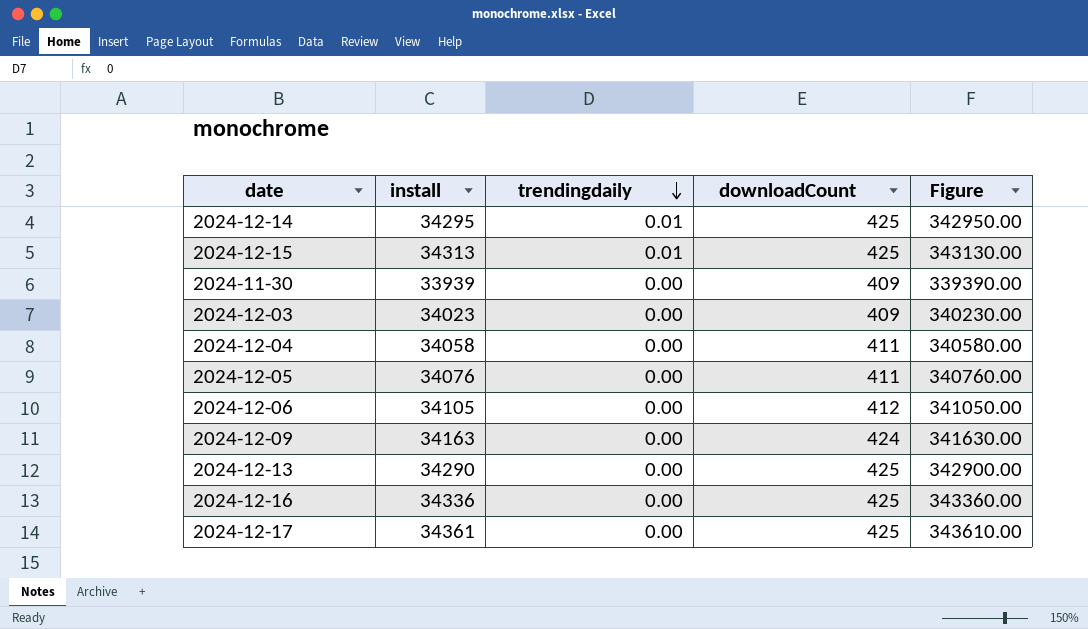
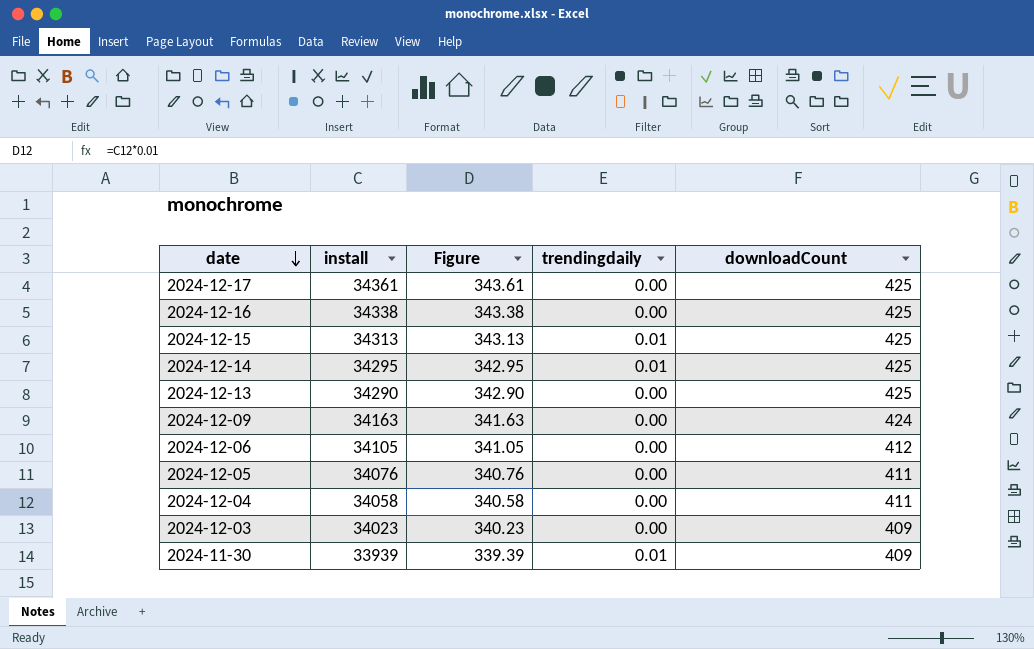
row order: trendingdaily descending -> date descending
column Figure | formula: [install] * 10 -> [install] * 0.01
column Figure | position: 5 -> 3
2024-12-16 | install: 34336 -> 34338
2024-11-30 | trendingdaily: 0.00 -> 0.01

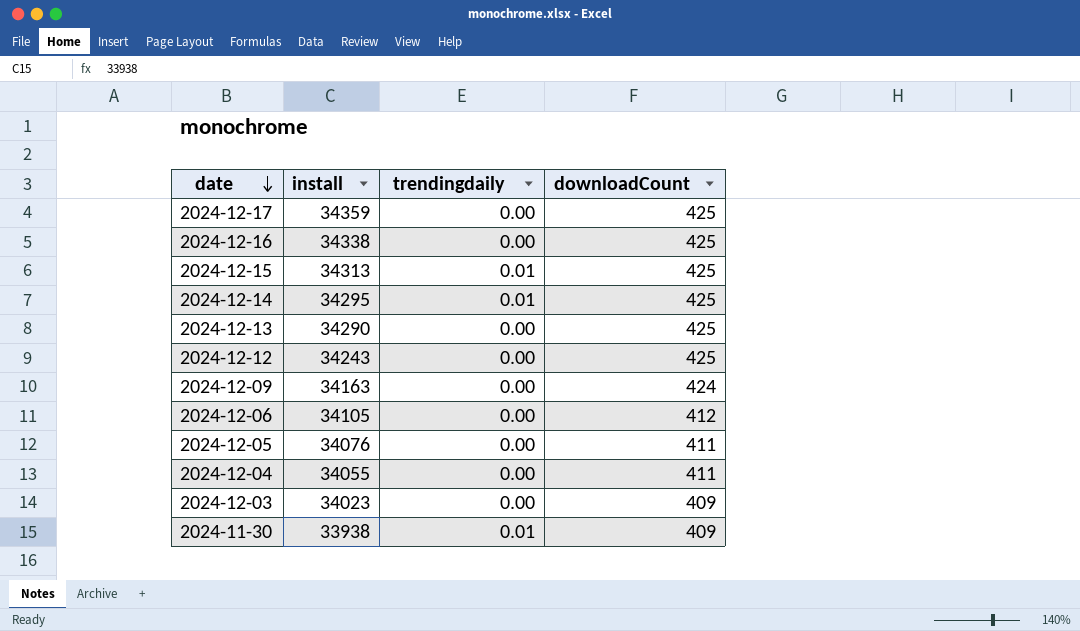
column Figure | formula: [install] * 0.01 -> none
2024-12-17 | install: 34361 -> 34359
row 2024-12-12: none -> 34243 | 0.00 | 425
2024-12-04 | install: 34058 -> 34055
2024-11-30 | install: 33939 -> 33938

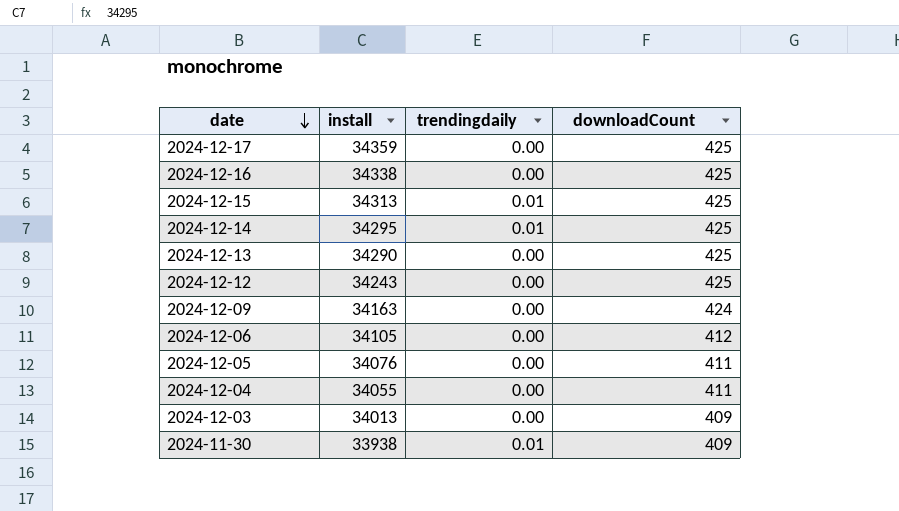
2024-12-03 | install: 34023 -> 34013

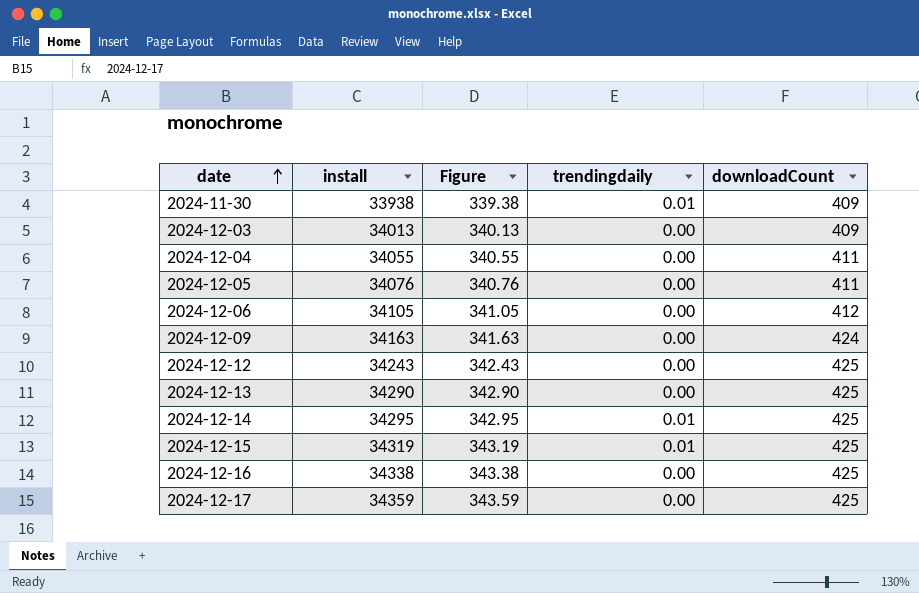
row order: date descending -> date ascending
column Figure | formula: none -> [install] * 0.01
2024-12-15 | install: 34313 -> 34319

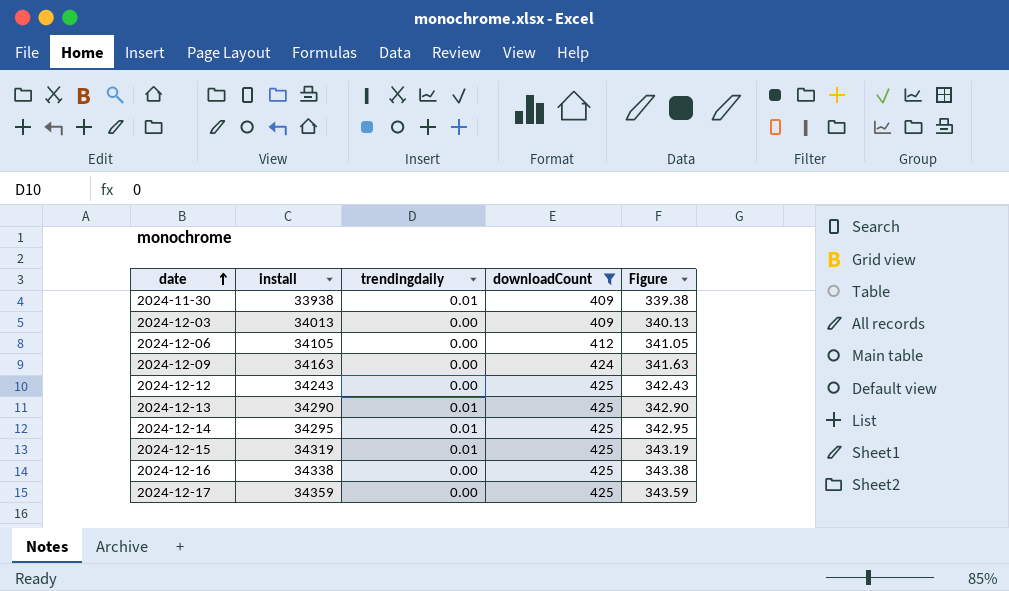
filter: none -> downloadCount != 411
column Figure | position: 3 -> 5
2024-12-13 | trendingdaily: 0.00 -> 0.01

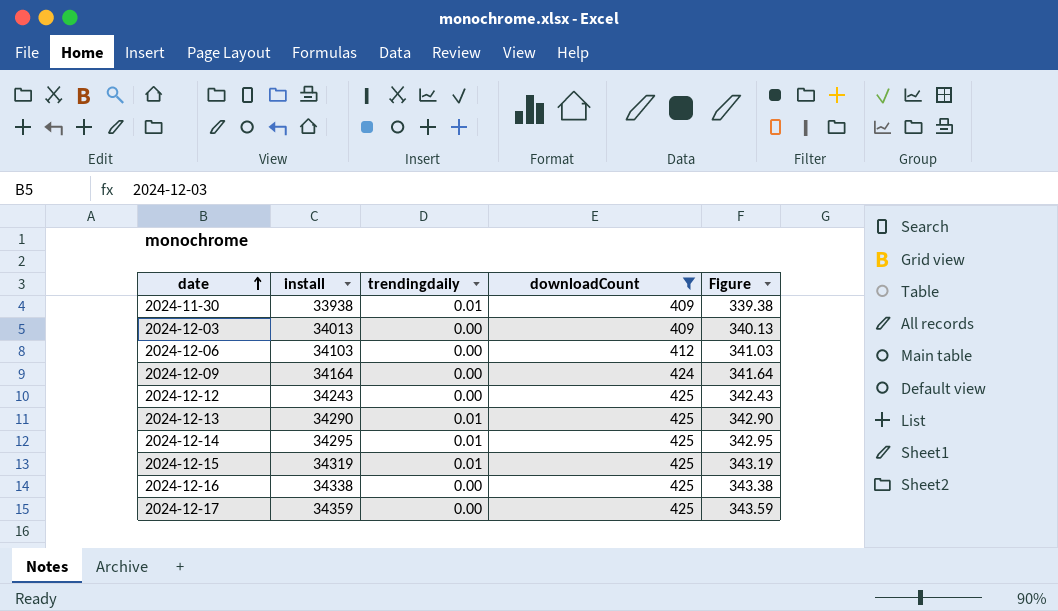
2024-12-06 | install: 34105 -> 34103
2024-12-06 | Figure: 341.05 -> 341.03
2024-12-09 | install: 34163 -> 34164
2024-12-09 | Figure: 341.63 -> 341.64

